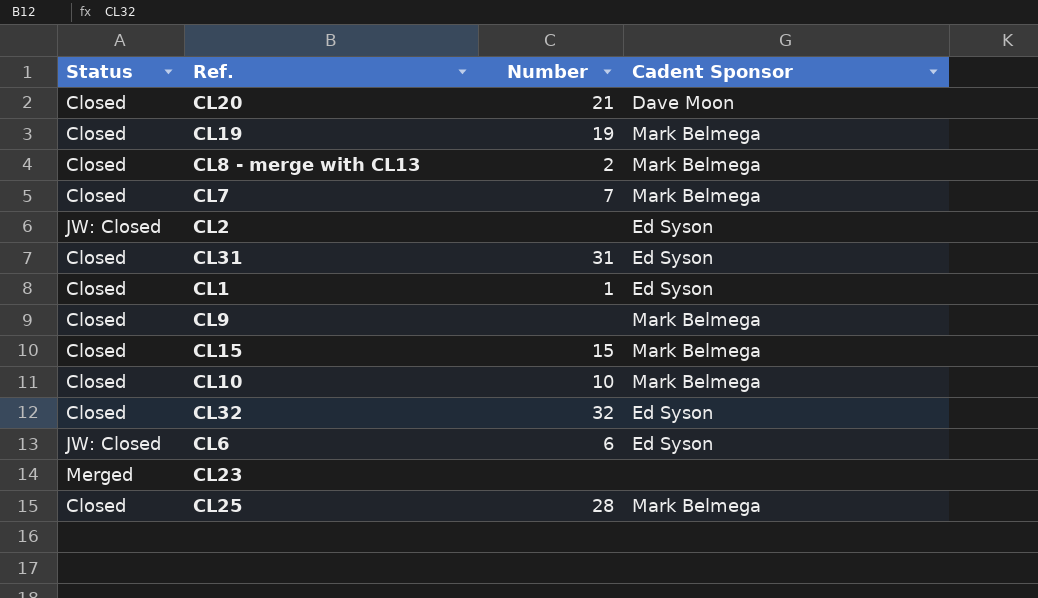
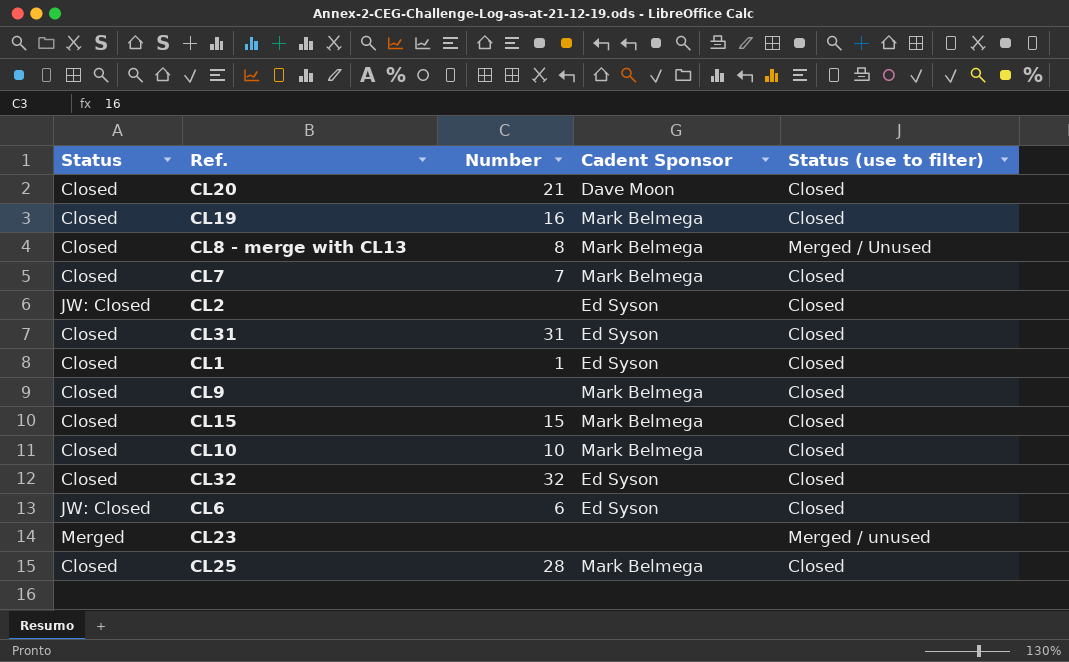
column Status (use to filter) | position: none -> 5
CL19 | Number: 19 -> 16
CL8 - merge with CL13 | Number: 2 -> 8

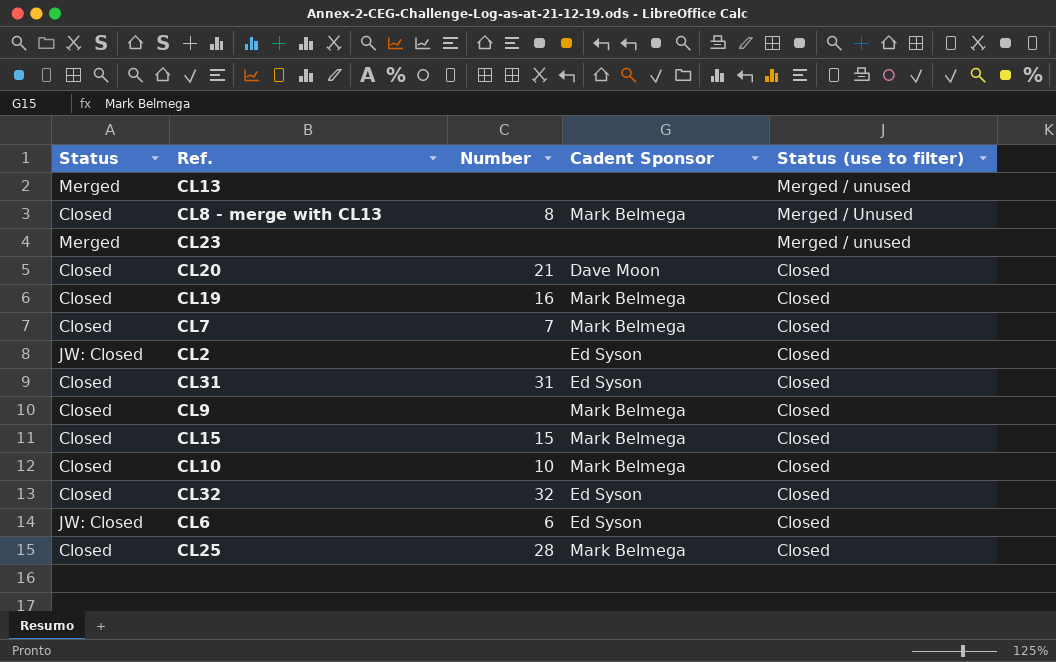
row order: none -> Status (use to filter) descending
row CL1: Closed | 1 | Ed Syson | Closed -> none
row CL13: none -> Merged | none | none | Merged / unused

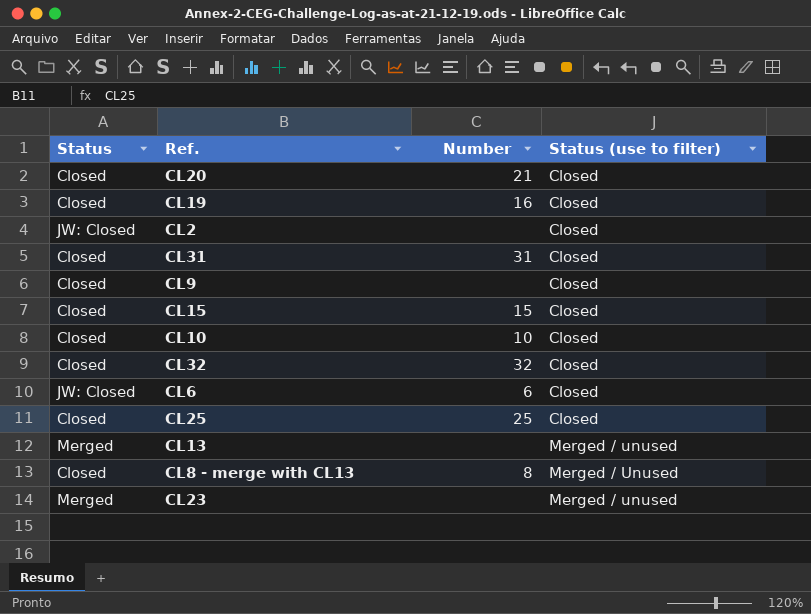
row order: Status (use to filter) descending -> Status (use to filter) ascending
column Cadent Sponsor | position: 4 -> none
row CL7: Closed | 7 | Mark Belmega | Closed -> none
CL25 | Number: 28 -> 25

